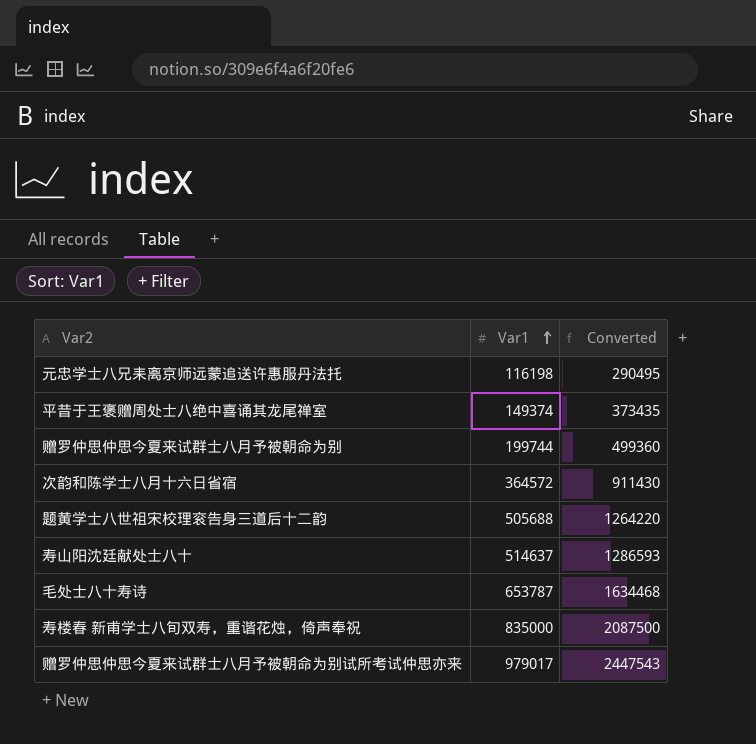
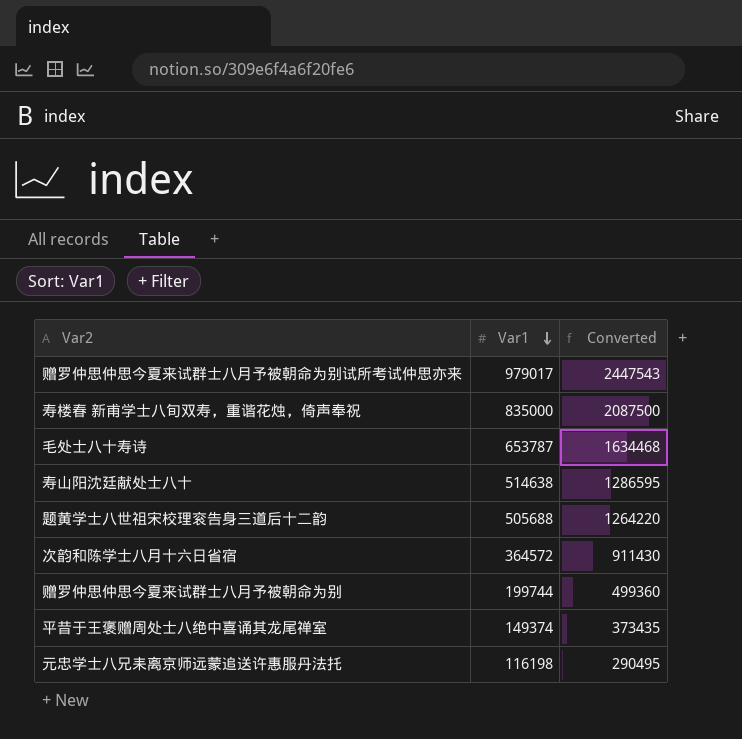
row order: Var1 ascending -> Var1 descending
寿山阳沈廷献处士八十 | Var1: 514637 -> 514638
寿山阳沈廷献处士八十 | Converted: 1286593 -> 1286595

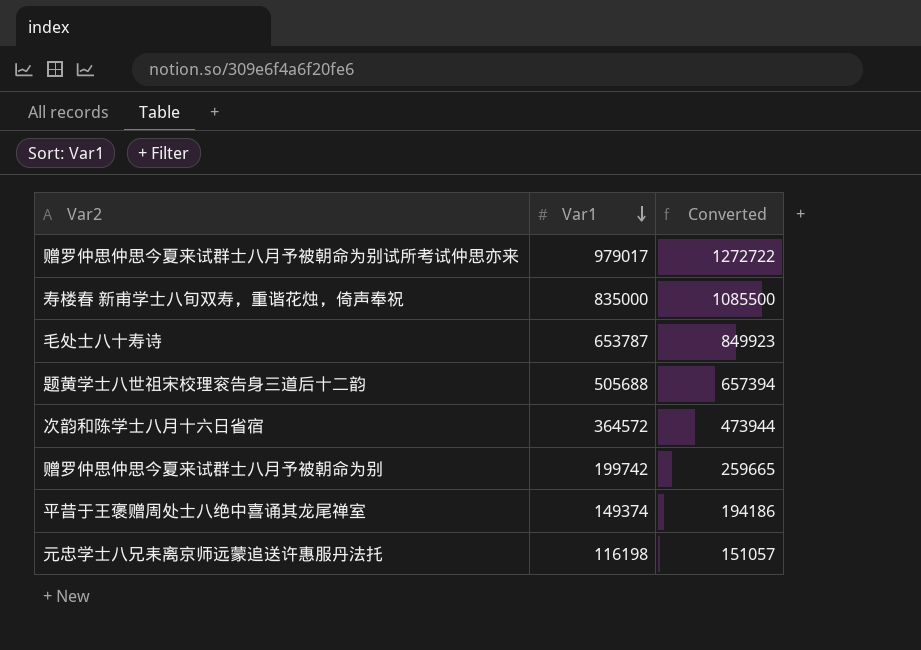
column Converted | formula: [Var1] * 2.5 -> [Var1] * 1.3
row 寿山阳沈廷献处士八十: 514638 | 1286595 -> none
赠罗仲思仲思今夏来试群士八月予被朝命为别 | Var1: 199744 -> 199742

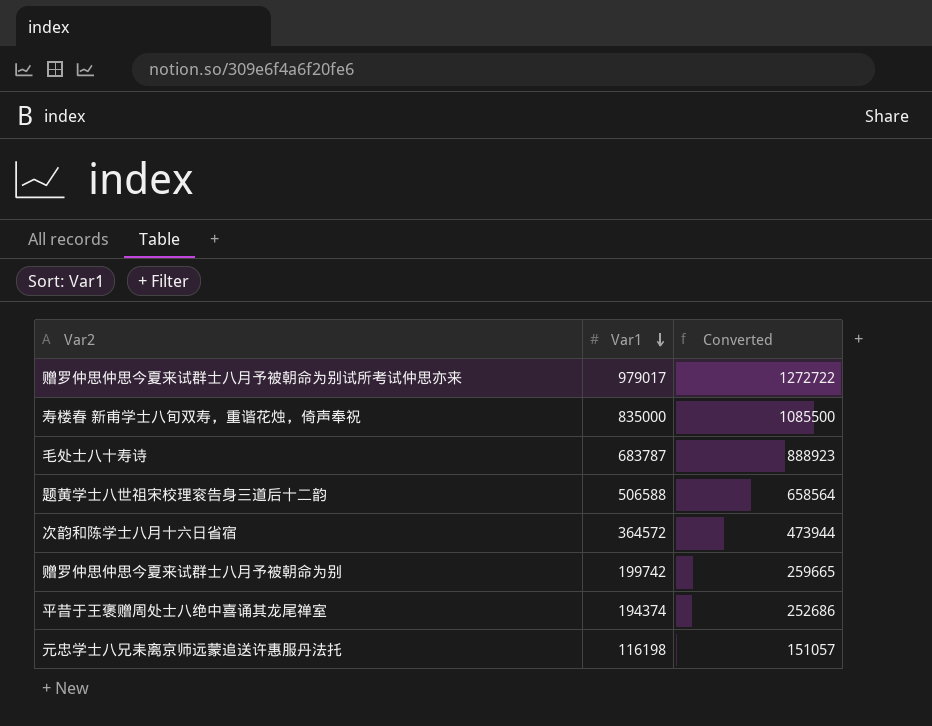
毛处士八十寿诗 | Var1: 653787 -> 683787
毛处士八十寿诗 | Converted: 849923 -> 888923
题黄学士八世祖宋校理衮告身三道后十二韵 | Var1: 505688 -> 506588
题黄学士八世祖宋校理衮告身三道后十二韵 | Converted: 657394 -> 658564
平昔于王褒赠周处士八绝中喜诵其龙尾禅室 | Var1: 149374 -> 194374
平昔于王褒赠周处士八绝中喜诵其龙尾禅室 | Converted: 194186 -> 252686

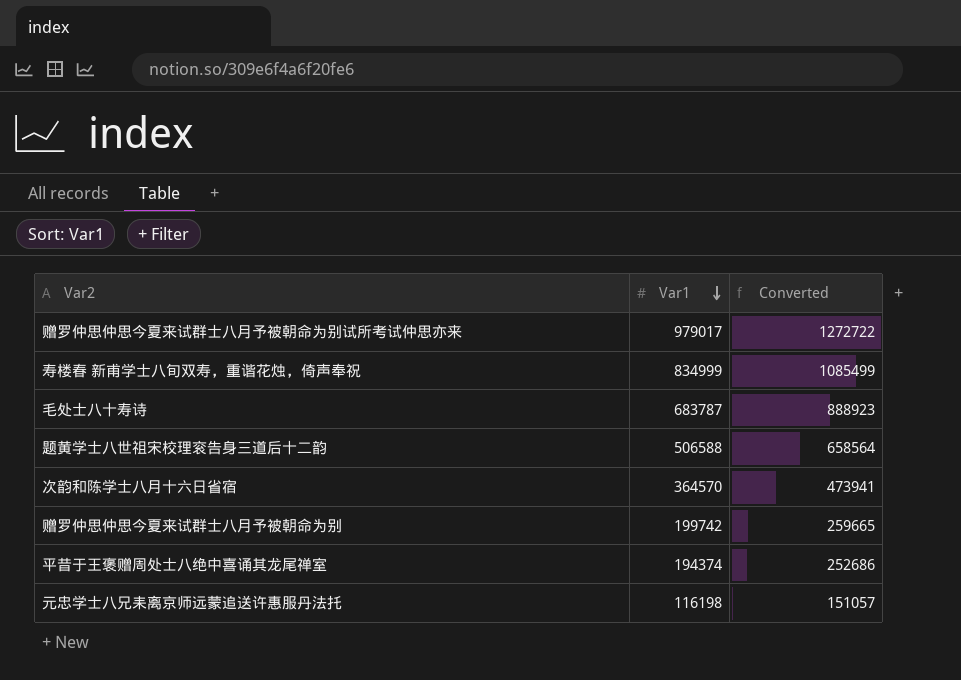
寿楼春 新甫学士八旬双寿，重谐花烛，倚声奉祝 | Var1: 835000 -> 834999
寿楼春 新甫学士八旬双寿，重谐花烛，倚声奉祝 | Converted: 1085500 -> 1085499
次韵和陈学士八月十六日省宿 | Var1: 364572 -> 364570
次韵和陈学士八月十六日省宿 | Converted: 473944 -> 473941

